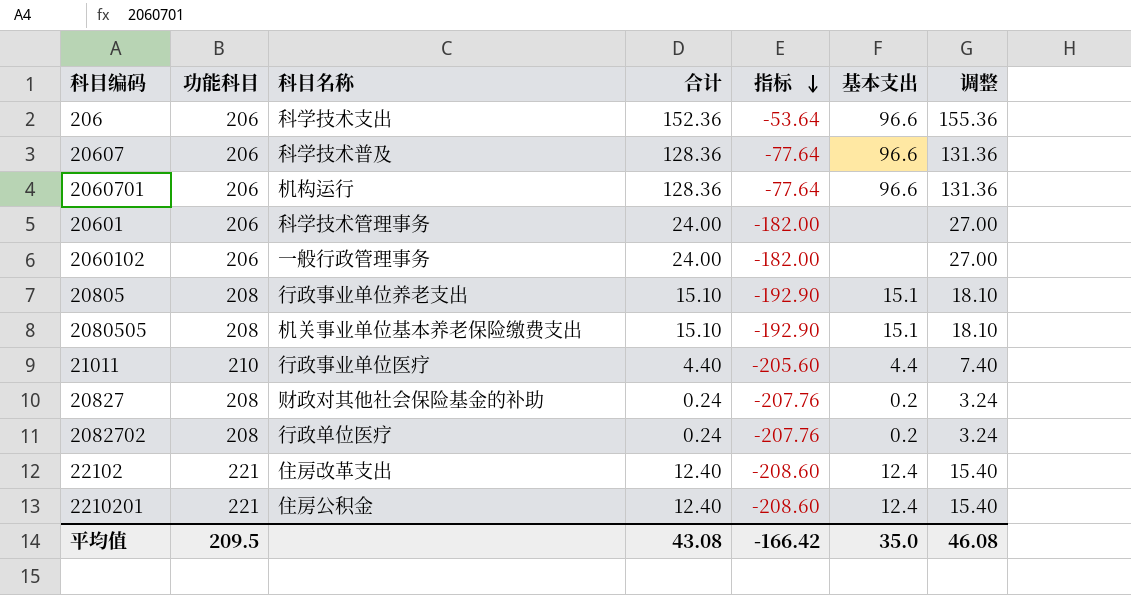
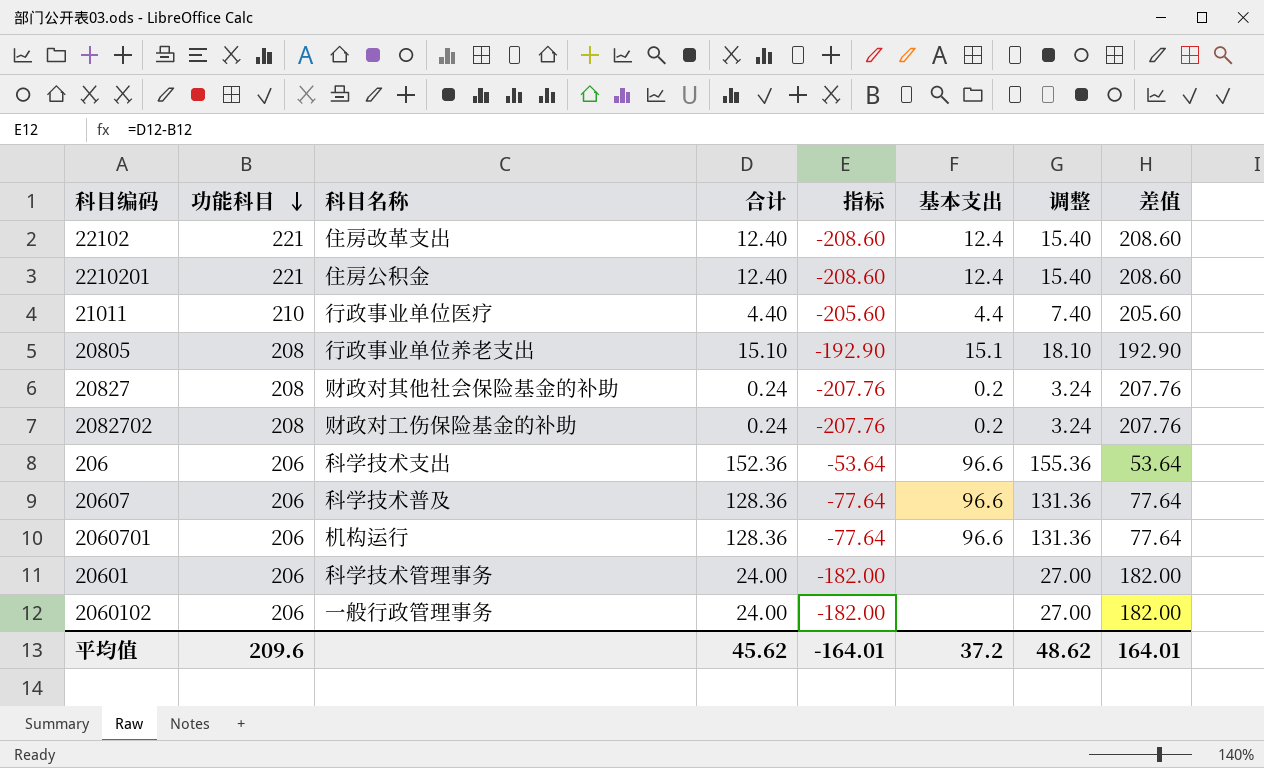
row order: 指标 descending -> 功能科目 descending
column 差值 | formula: none -> [功能科目] - [合计]
row 2080505: 208 | 机关事业单位基本养老保险缴费支出 | 15.10 | -192.90 | 15.1 | 18.10 -> none
2082702 | 科目名称: 行政单位医疗 -> 财政对工伤保险基金的补助
平均值 | 功能科目: 209.5 -> 209.6
平均值 | 合计: 43.08 -> 45.62
平均值 | 指标: -166.42 -> -164.01
平均值 | 基本支出: 35.0 -> 37.2
平均值 | 调整: 46.08 -> 48.62

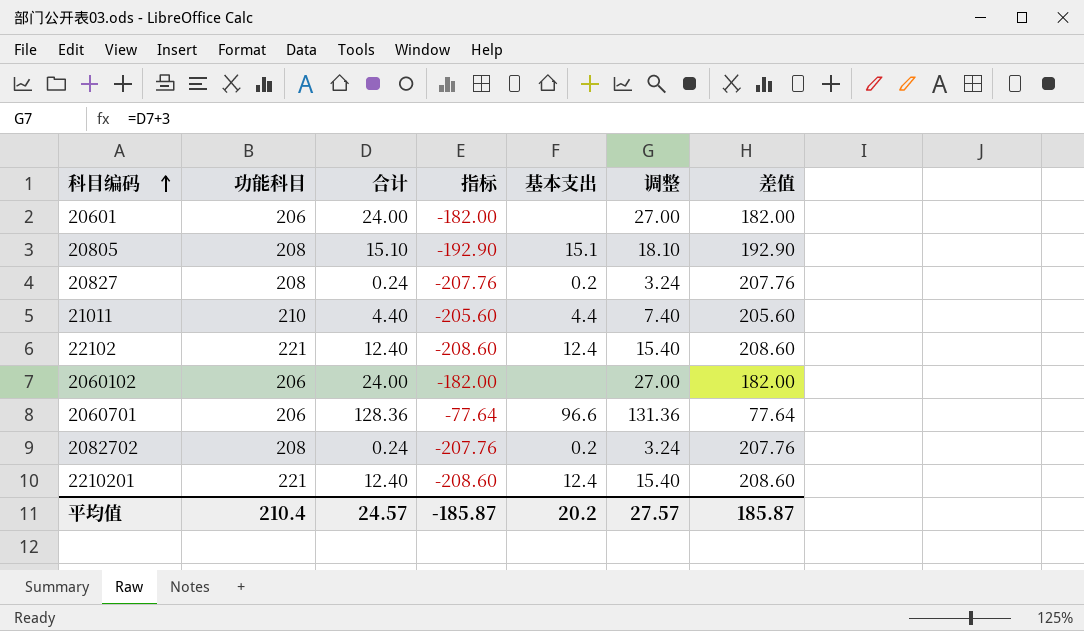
row order: 功能科目 descending -> 科目编码 ascending
column 科目名称 | position: 3 -> none
row 206: 206 | 科学技术支出 | 152.36 | -53.64 | 96.6 | 155.36 | 53.64 -> none
row 20607: 206 | 科学技术普及 | 128.36 | -77.64 | 96.6 | 131.36 | 77.64 -> none
平均值 | 功能科目: 209.6 -> 210.4
平均值 | 合计: 45.62 -> 24.57
平均值 | 指标: -164.01 -> -185.87
平均值 | 基本支出: 37.2 -> 20.2
平均值 | 调整: 48.62 -> 27.57
平均值 | 差值: 164.01 -> 185.87

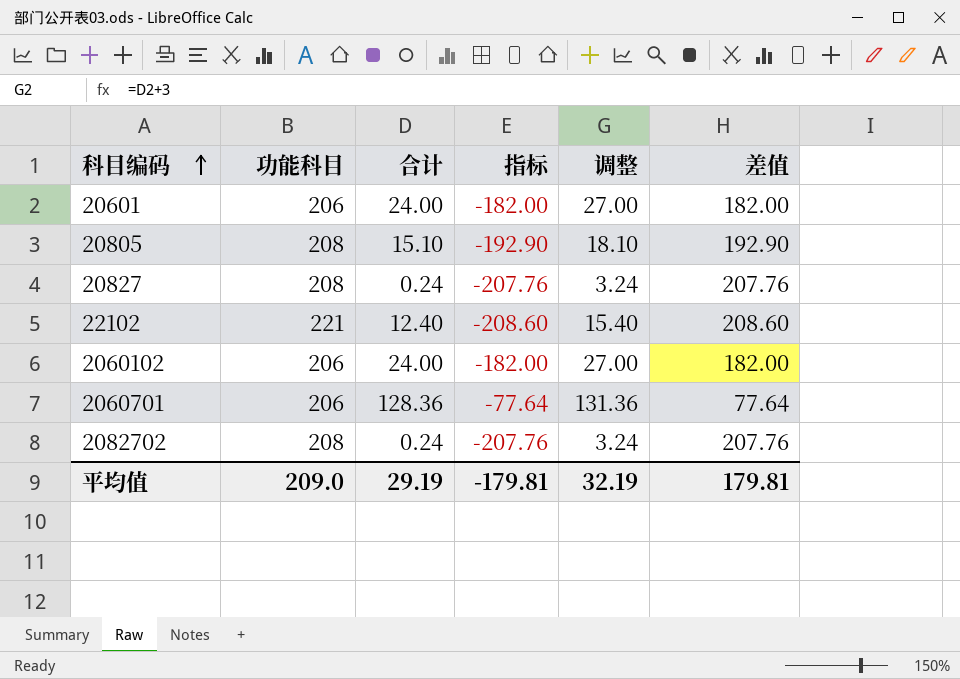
column 基本支出 | position: 5 -> none
row 21011: 210 | 4.40 | -205.60 | 4.4 | 7.40 | 205.60 -> none
row 2210201: 221 | 12.40 | -208.60 | 12.4 | 15.40 | 208.60 -> none
平均值 | 功能科目: 210.4 -> 209.0
平均值 | 合计: 24.57 -> 29.19
平均值 | 指标: -185.87 -> -179.81
平均值 | 调整: 27.57 -> 32.19
平均值 | 差值: 185.87 -> 179.81

